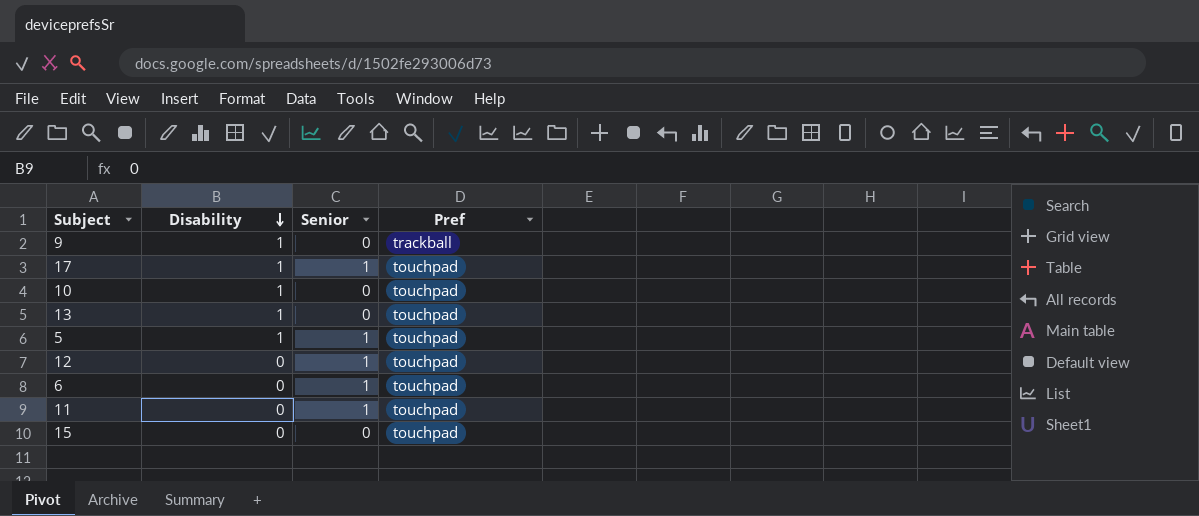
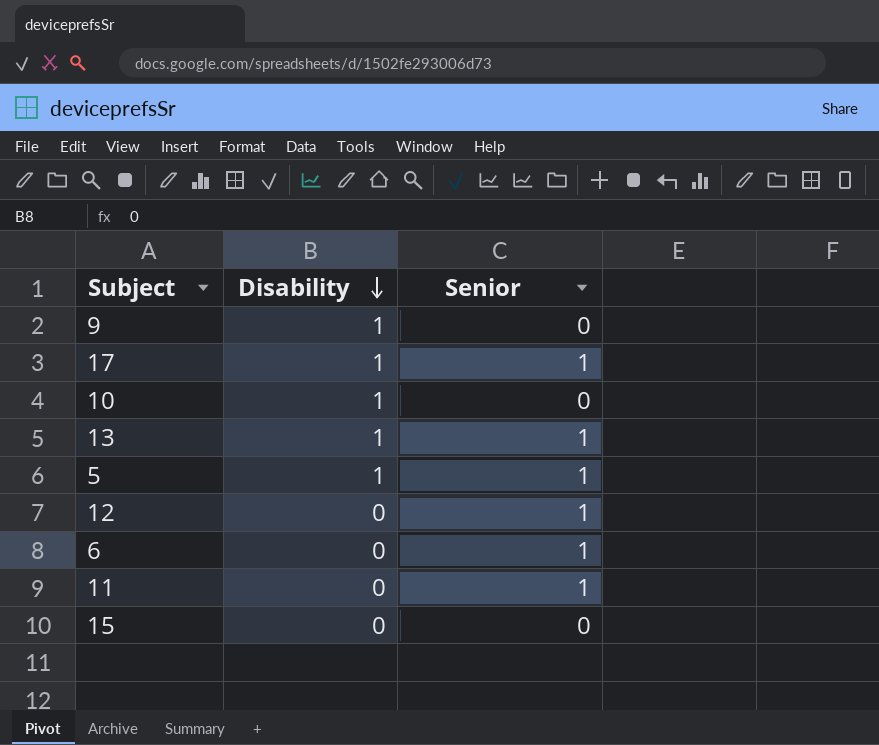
column Pref | position: 4 -> none
13 | Senior: 0 -> 1

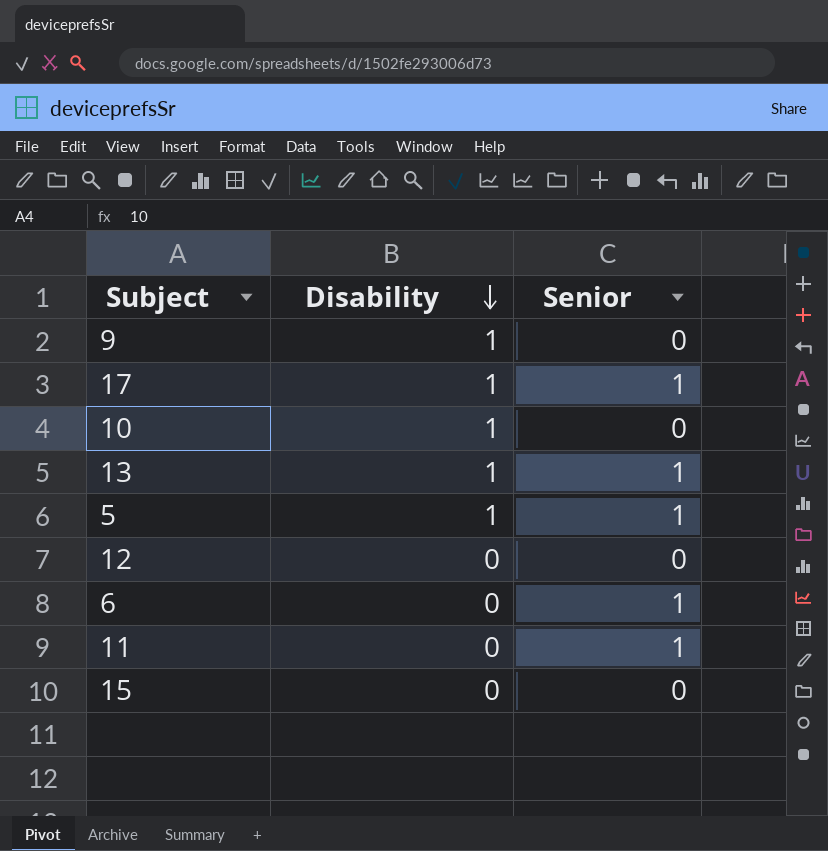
12 | Senior: 1 -> 0

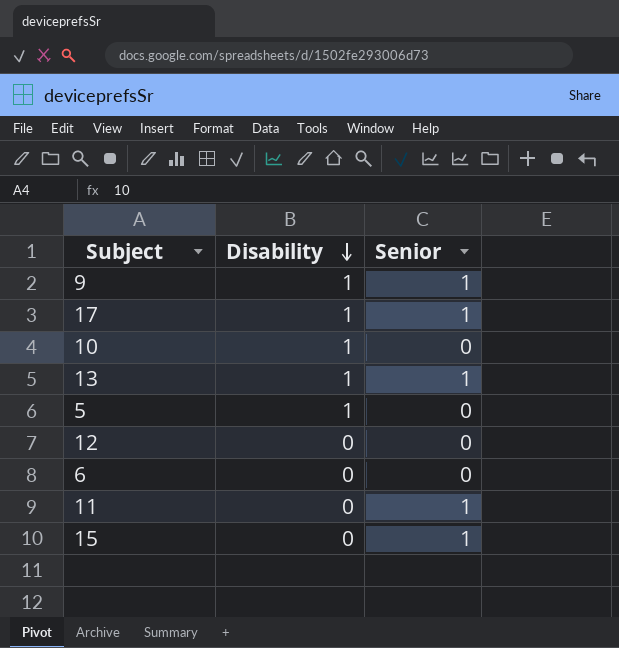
9 | Senior: 0 -> 1
5 | Senior: 1 -> 0
6 | Senior: 1 -> 0
15 | Senior: 0 -> 1

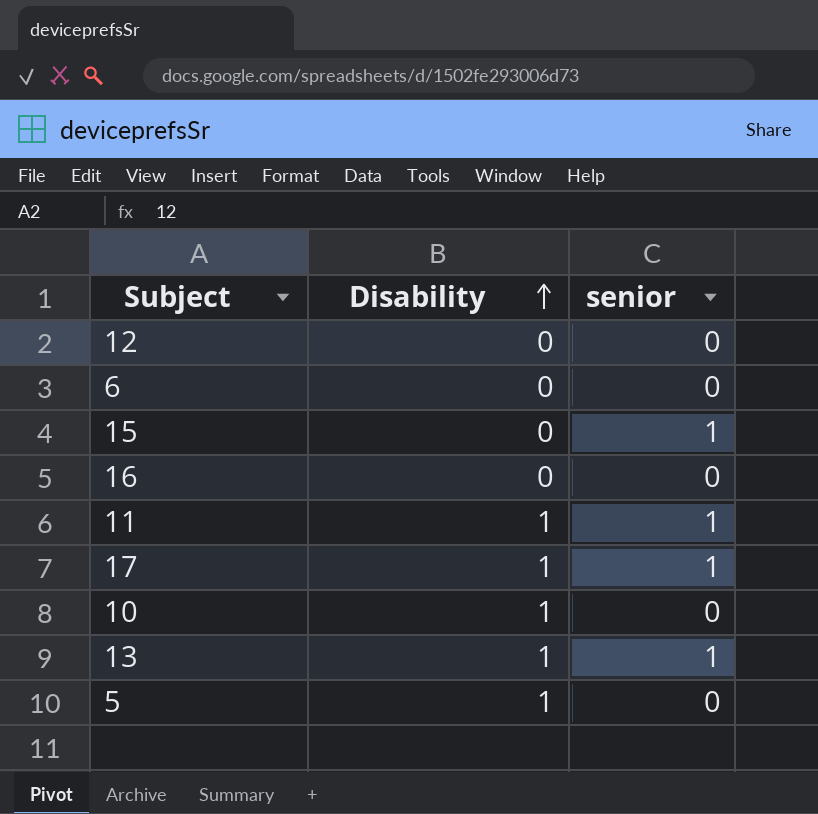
row order: Disability descending -> Disability ascending
column name: Senior -> senior
row 9: 1 | 1 -> none
row 16: none -> 0 | 0
11 | Disability: 0 -> 1

